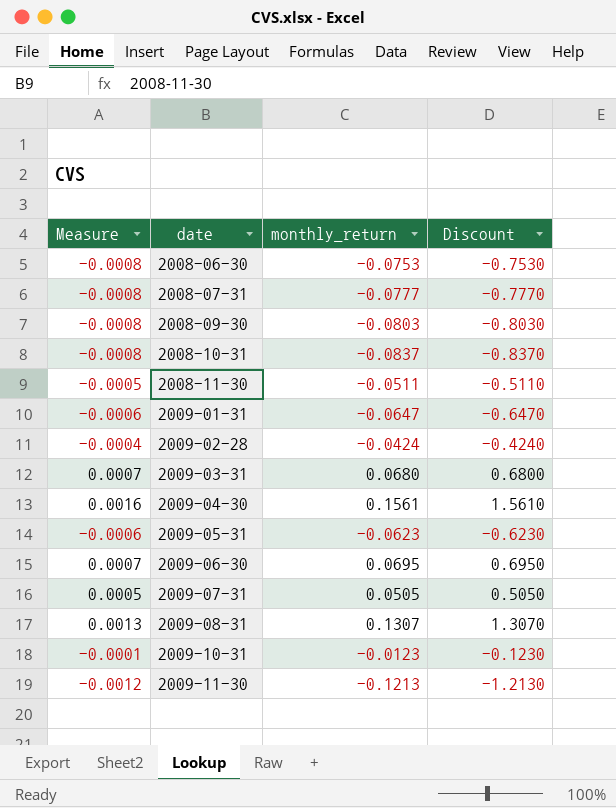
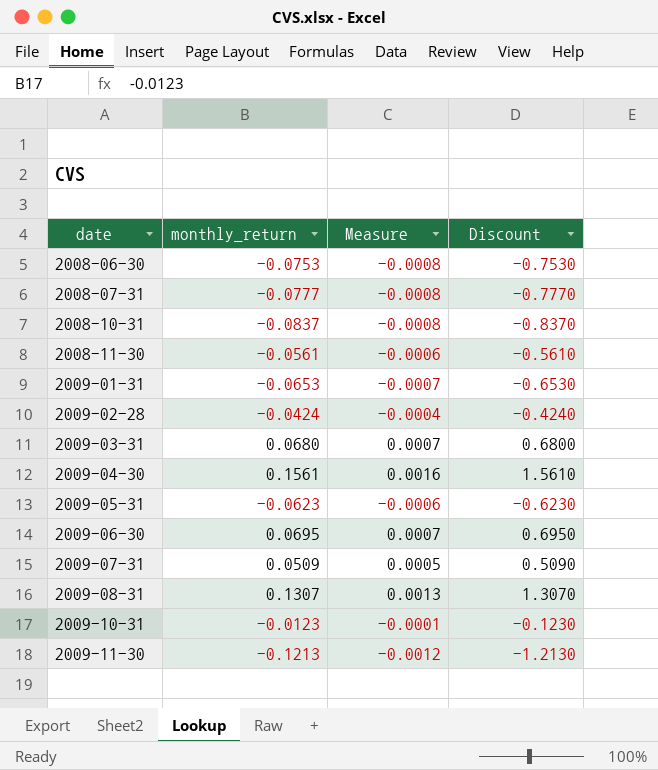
column Measure | position: 1 -> 3
row 2008-09-30: -0.0008 | -0.0803 | -0.8030 -> none
2008-11-30 | monthly_return: -0.0511 -> -0.0561
2008-11-30 | Measure: -0.0005 -> -0.0006
2008-11-30 | Discount: -0.5110 -> -0.5610
2009-01-31 | monthly_return: -0.0647 -> -0.0653
2009-01-31 | Measure: -0.0006 -> -0.0007
2009-01-31 | Discount: -0.6470 -> -0.6530
2009-07-31 | monthly_return: 0.0505 -> 0.0509
2009-07-31 | Discount: 0.5050 -> 0.5090

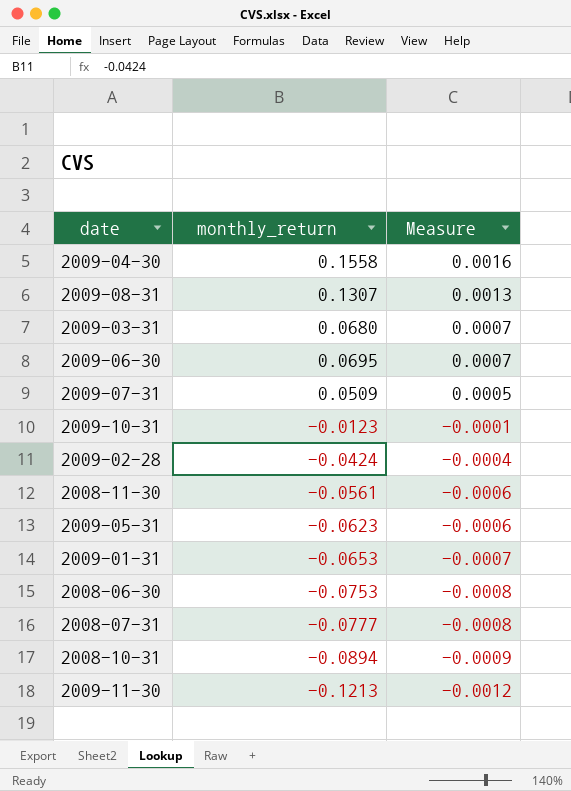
row order: date ascending -> Measure descending
column Discount | formula: [monthly_return] * 10 -> none
2009-04-30 | monthly_return: 0.1561 -> 0.1558
2008-10-31 | monthly_return: -0.0837 -> -0.0894
2008-10-31 | Measure: -0.0008 -> -0.0009

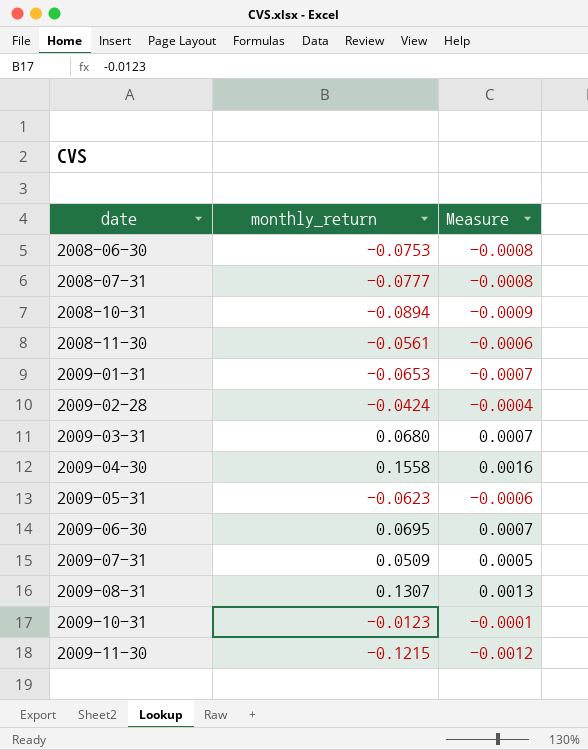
row order: Measure descending -> date ascending
2009-11-30 | monthly_return: -0.1213 -> -0.1215

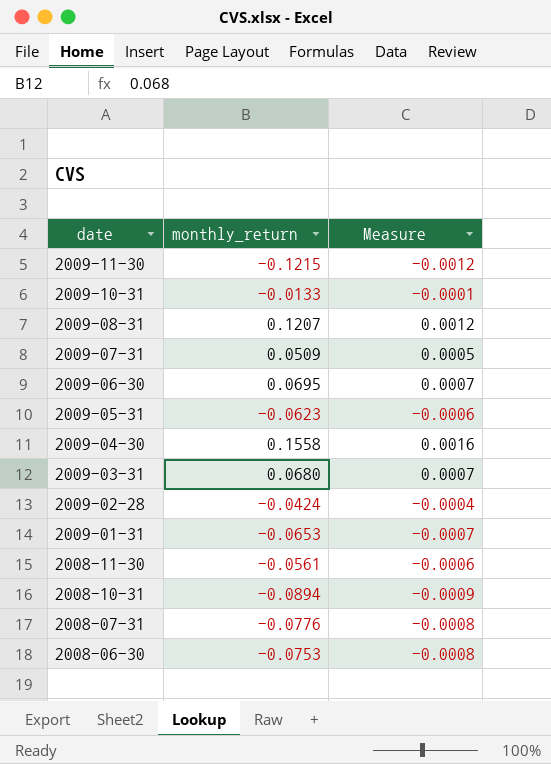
row order: date ascending -> date descending
2009-10-31 | monthly_return: -0.0123 -> -0.0133
2009-08-31 | monthly_return: 0.1307 -> 0.1207
2009-08-31 | Measure: 0.0013 -> 0.0012
2008-07-31 | monthly_return: -0.0777 -> -0.0776

